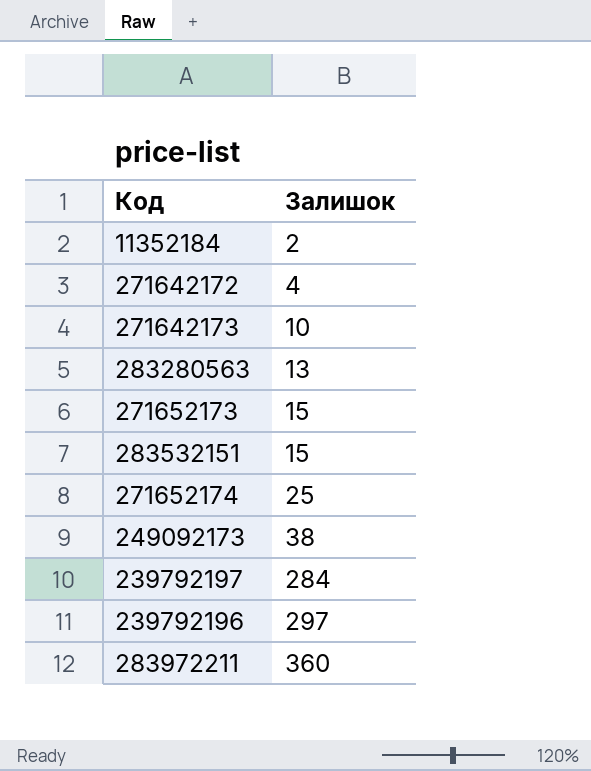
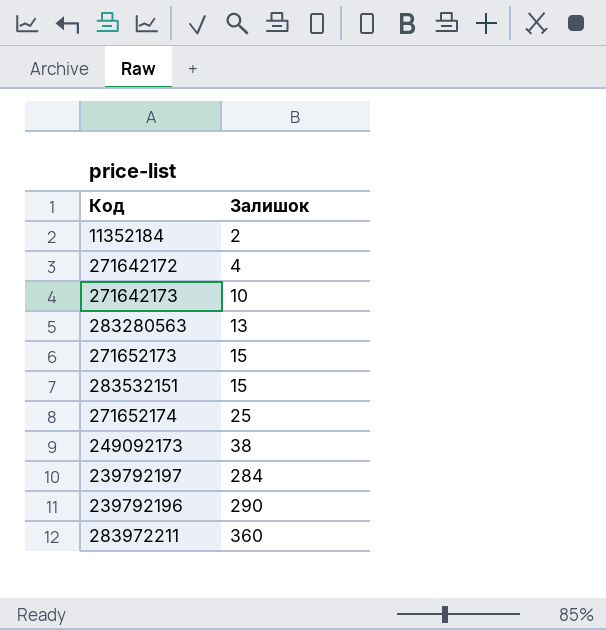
239792196 | Залишок: 297 -> 290

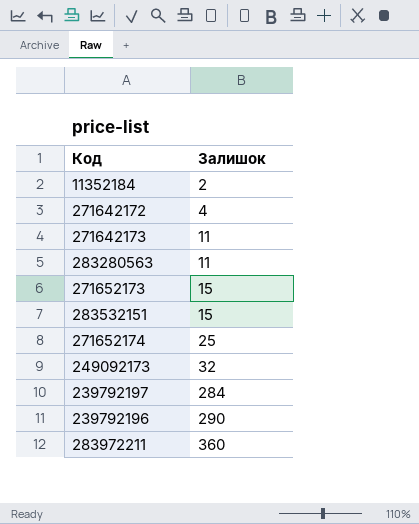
271642173 | Залишок: 10 -> 11
283280563 | Залишок: 13 -> 11
249092173 | Залишок: 38 -> 32

